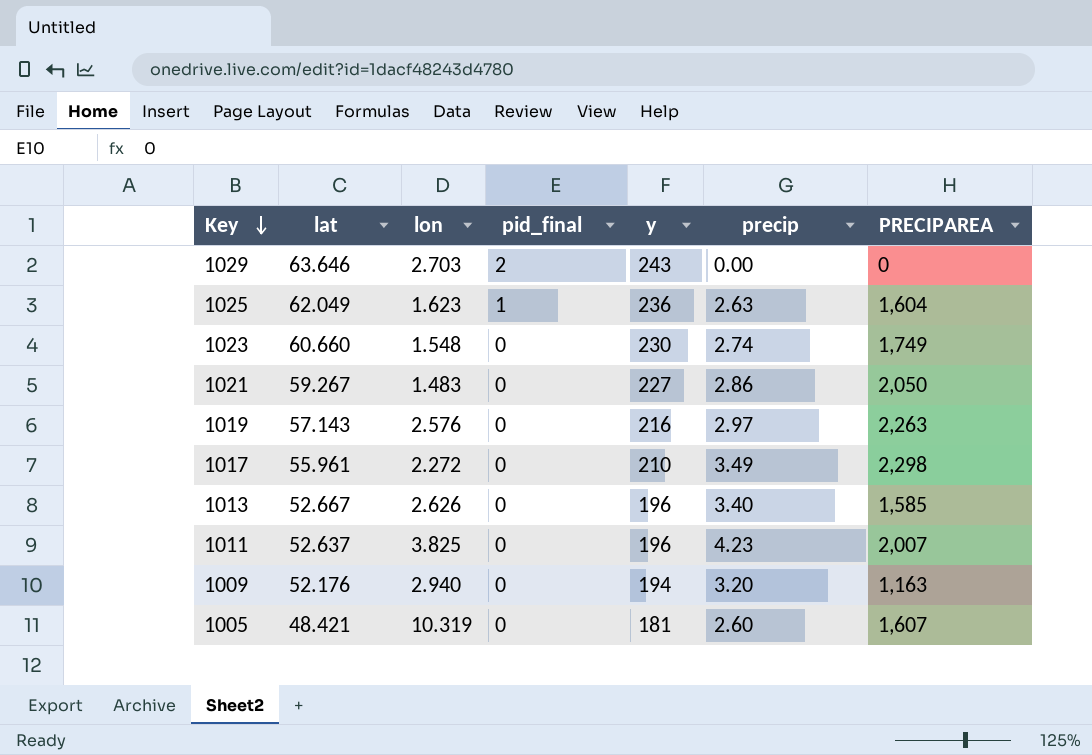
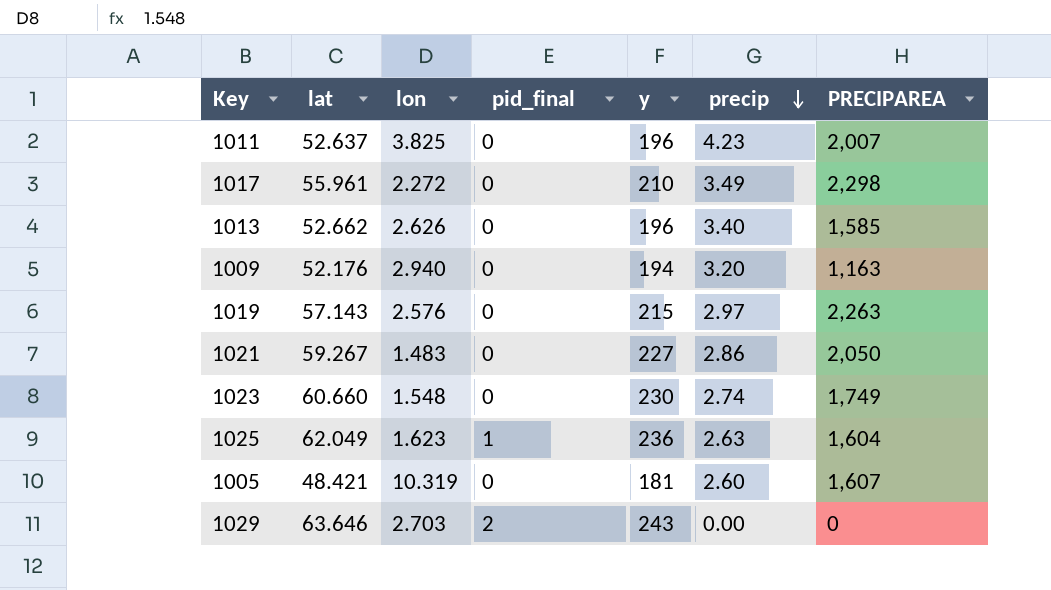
row order: Key descending -> precip descending
1013 | lat: 52.667 -> 52.662
1019 | y: 216 -> 215

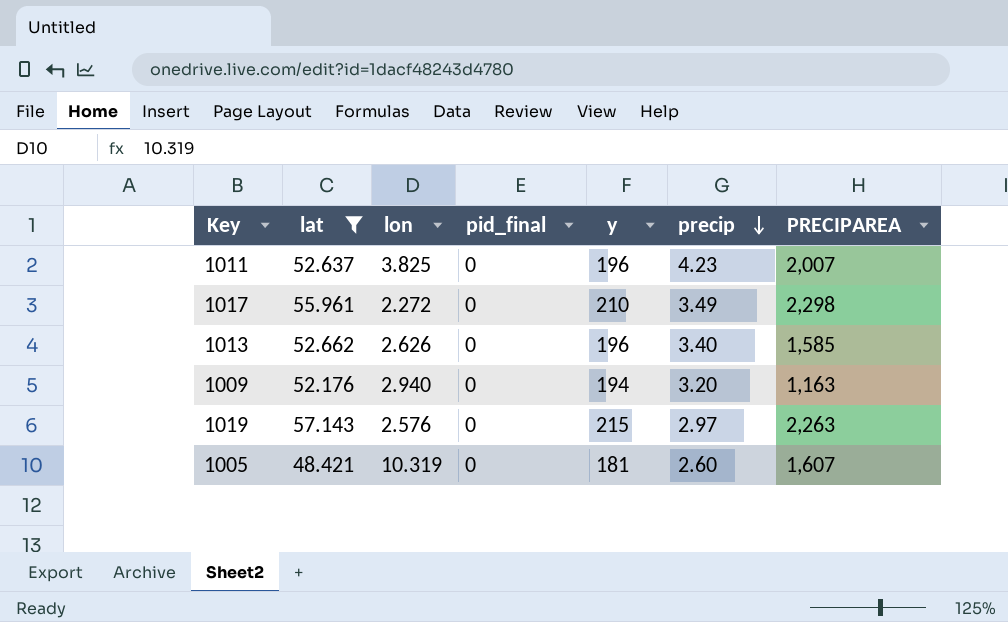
filter: none -> lat <= 57.143

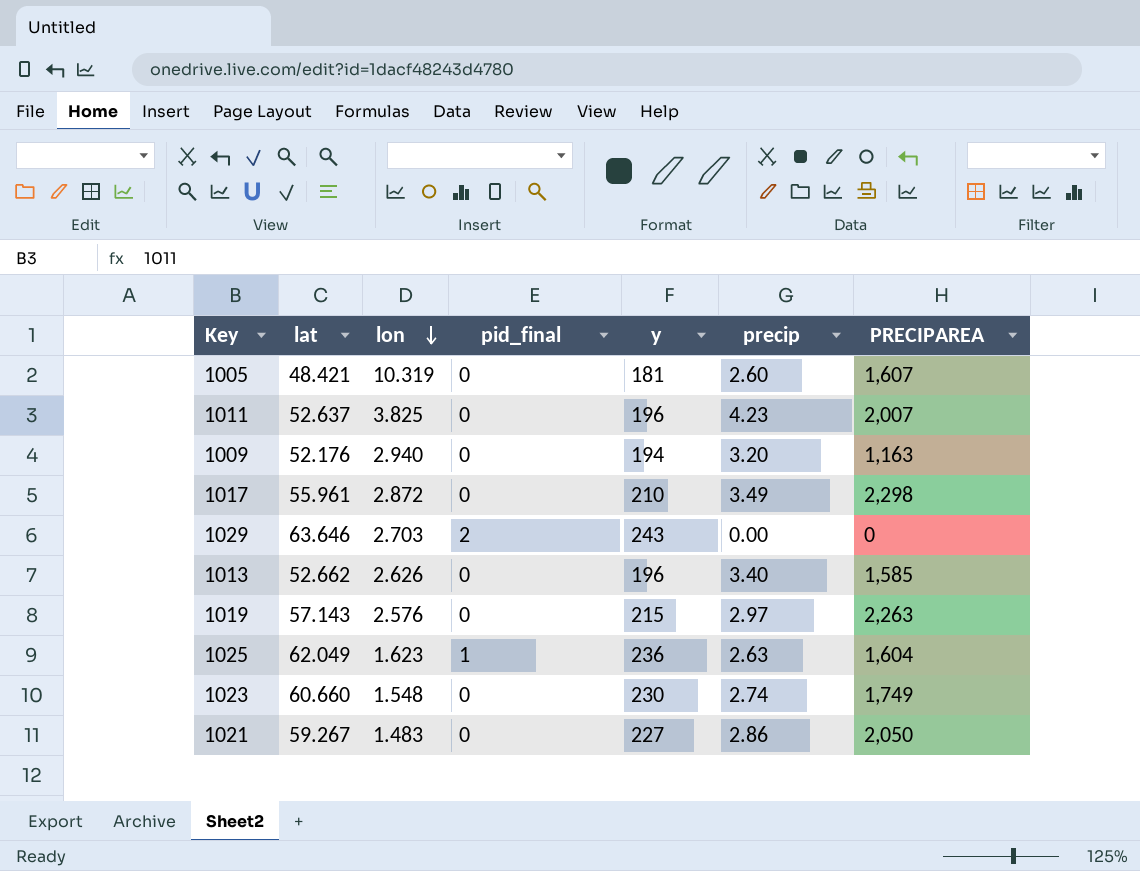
filter: lat <= 57.143 -> none
row order: precip descending -> lon descending
1017 | lon: 2.272 -> 2.872

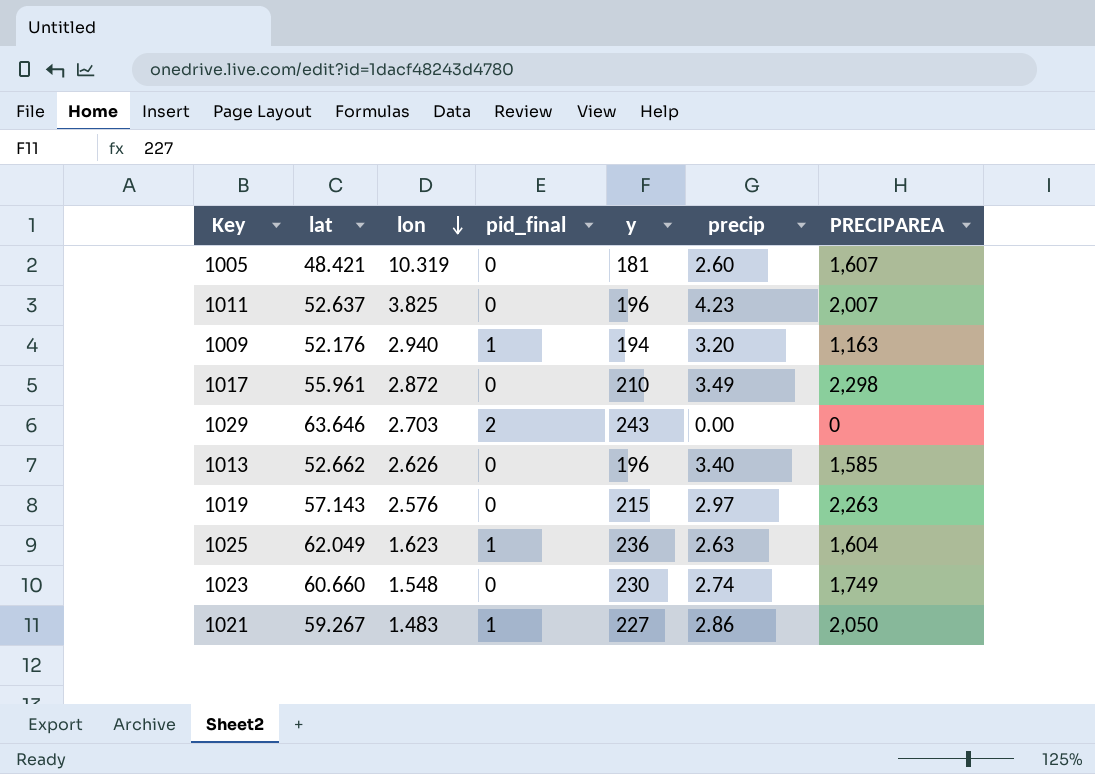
1009 | pid_final: 0 -> 1
1021 | pid_final: 0 -> 1

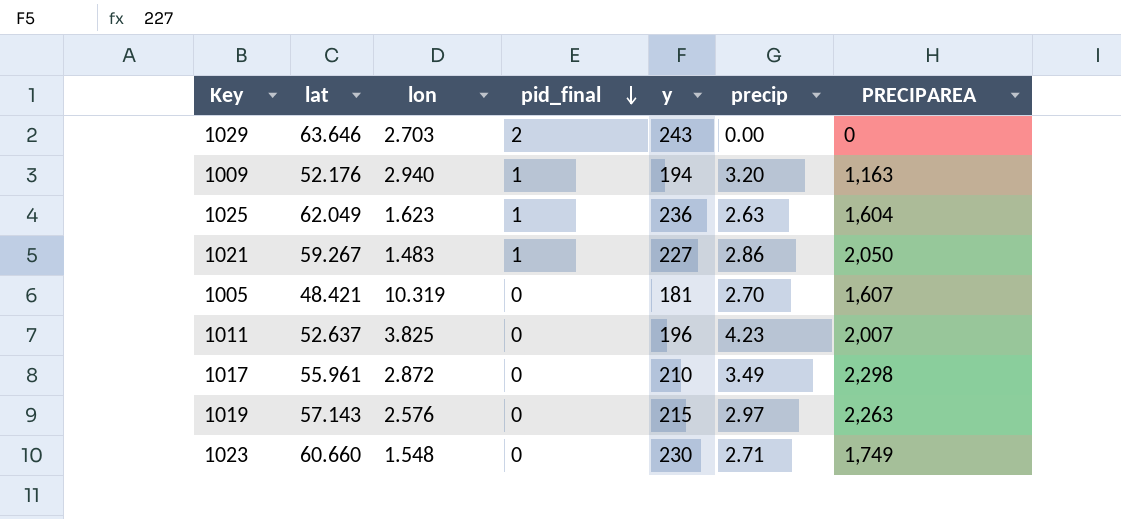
row order: lon descending -> pid_final descending
row 1013: 52.662 | 2.626 | 0 | 196 | 3.40 | 1,585 -> none
1005 | precip: 2.60 -> 2.70
1023 | precip: 2.74 -> 2.71

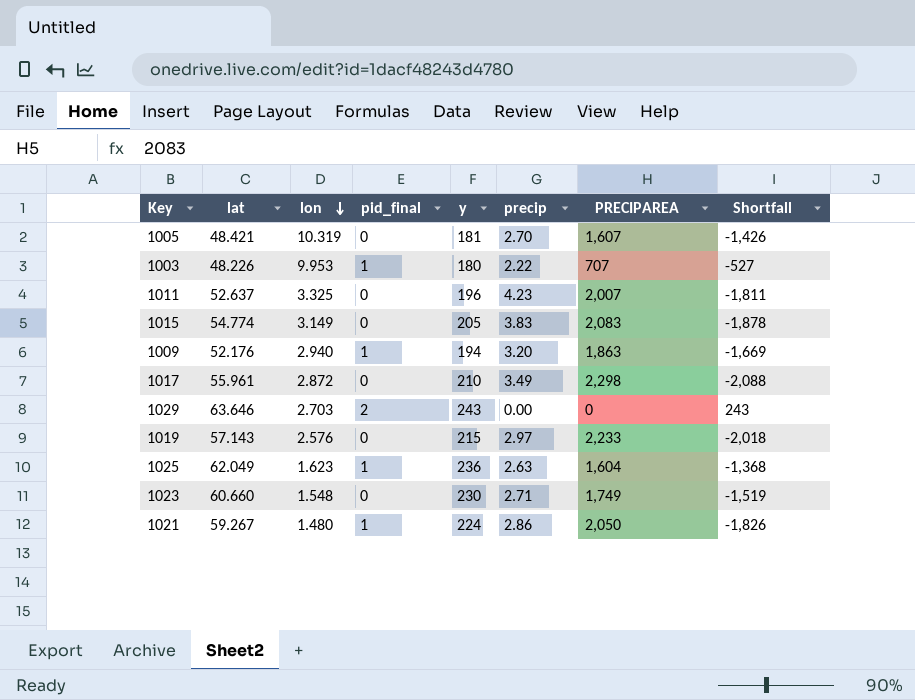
row order: pid_final descending -> lon descending
column Shortfall | formula: none -> [y] - [PRECIPAREA]
row 1003: none -> 48.226 | 9.953 | 1 | 180 | 2.22 | 707 | -527
1011 | lon: 3.825 -> 3.325
row 1015: none -> 54.774 | 3.149 | 0 | 205 | 3.83 | 2,083 | -1,878
1009 | PRECIPAREA: 1,163 -> 1,863
1019 | PRECIPAREA: 2,263 -> 2,233
1021 | lon: 1.483 -> 1.480
1021 | y: 227 -> 224

